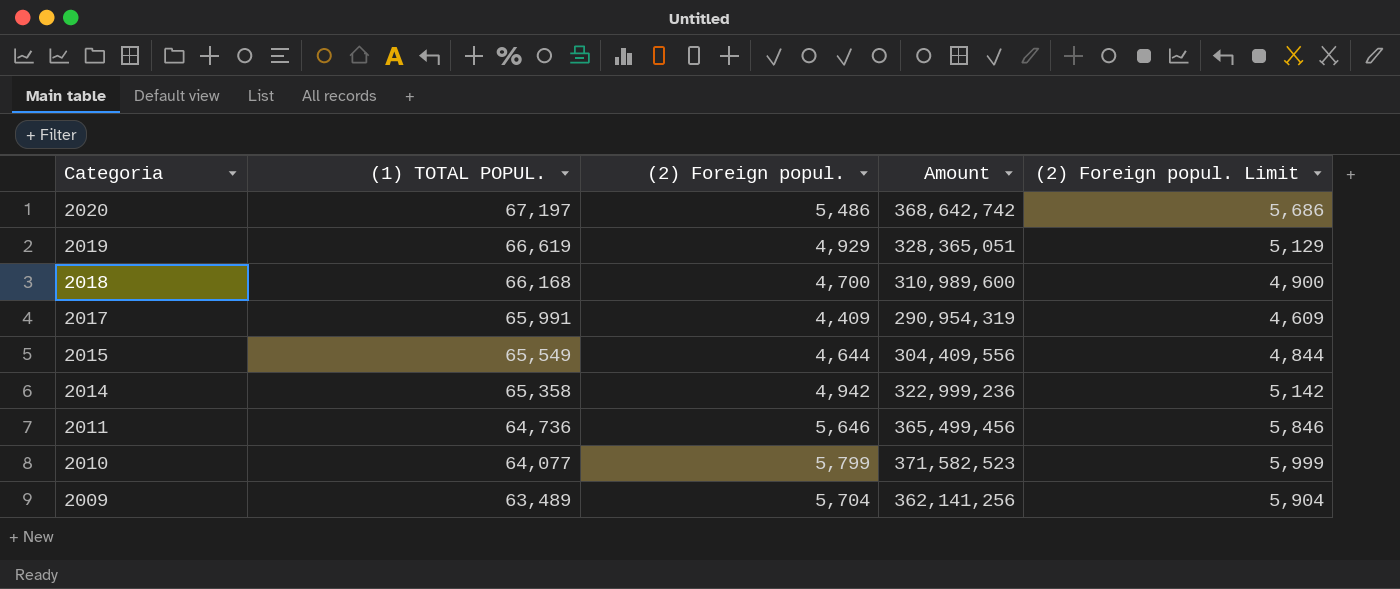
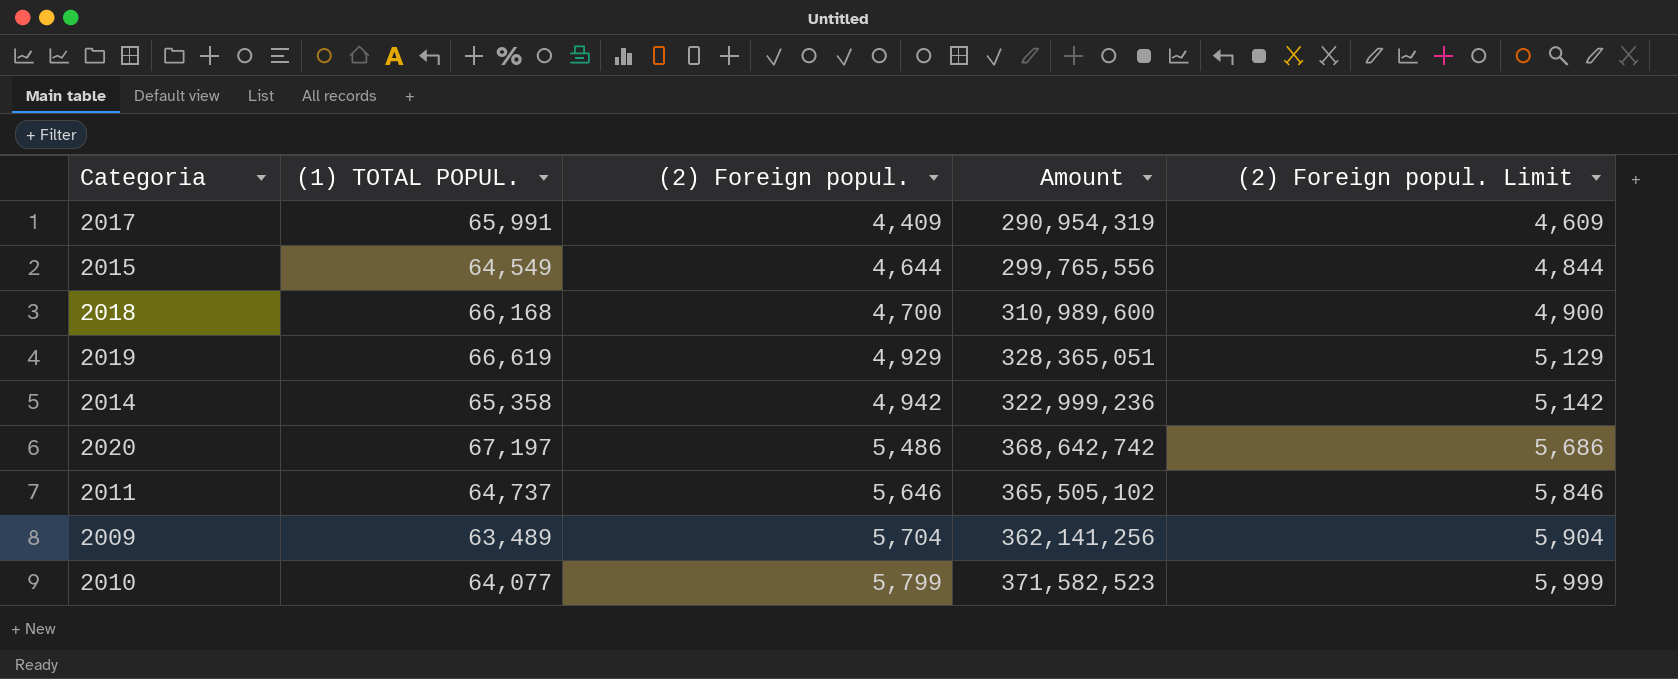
row order: Categoria descending -> (2) Foreign popul. ascending
2015 | (1) TOTAL POPUL.: 65,549 -> 64,549
2015 | Amount: 304,409,556 -> 299,765,556
2011 | (1) TOTAL POPUL.: 64,736 -> 64,737
2011 | Amount: 365,499,456 -> 365,505,102

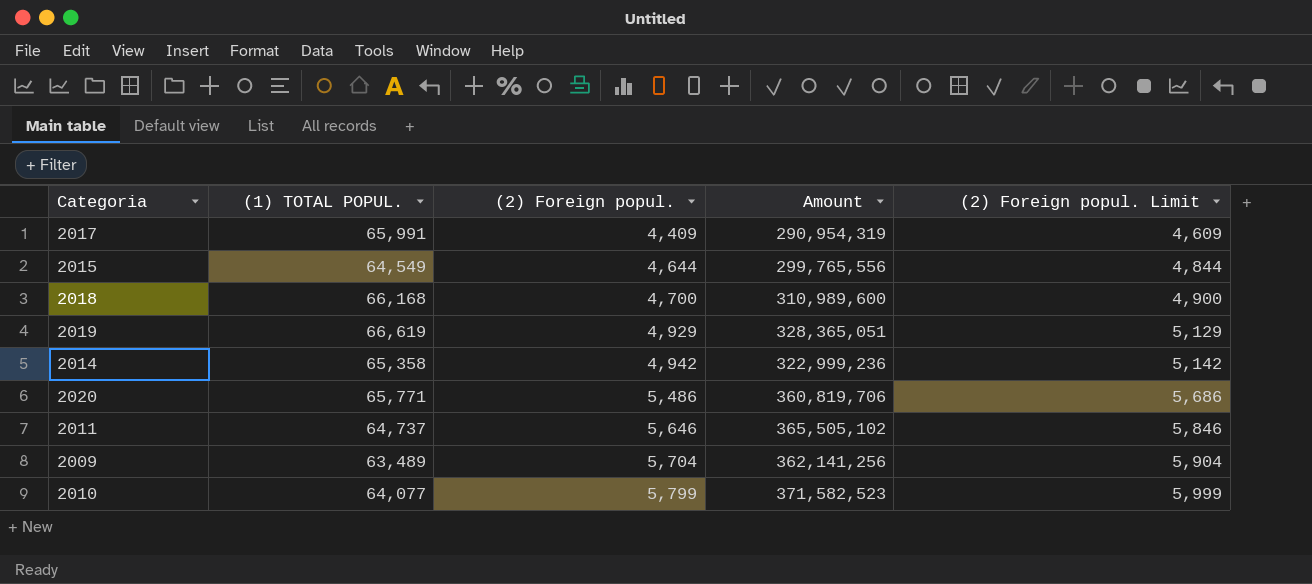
2020 | (1) TOTAL POPUL.: 67,197 -> 65,771
2020 | Amount: 368,642,742 -> 360,819,706

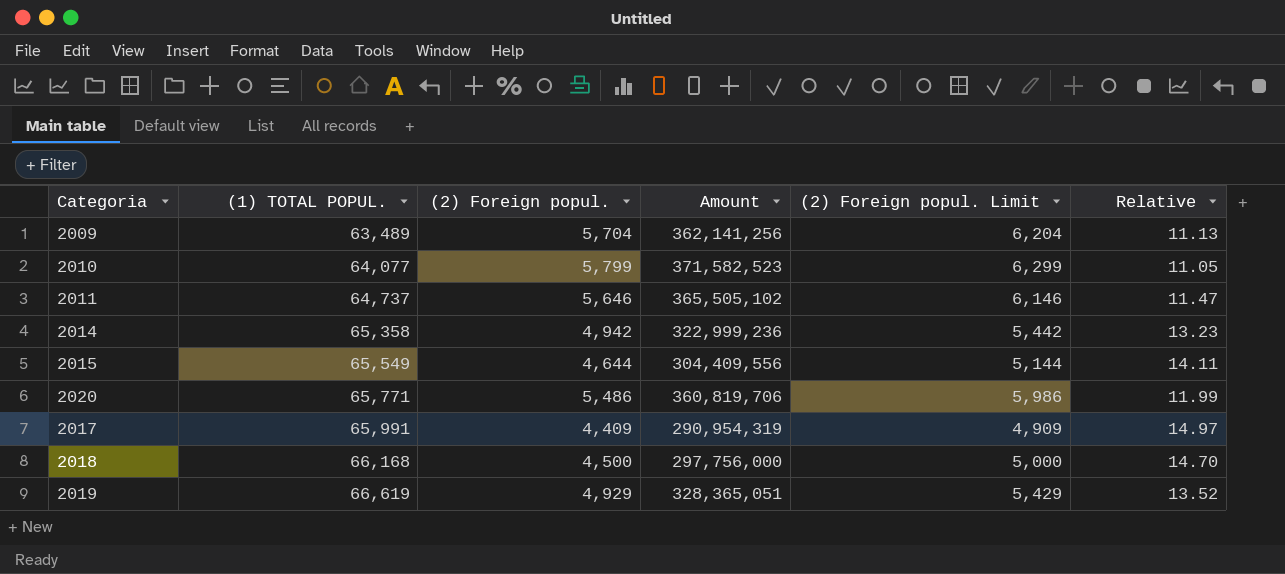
row order: (2) Foreign popul. ascending -> (1) TOTAL POPUL. ascending
column (2) Foreign popul. Limit | formula: [(2) Foreign popul.] + 200 -> [(2) Foreign popul.] + 500
column Relative | formula: none -> [(1) TOTAL POPUL.] / [(2) Foreign popul.]
2015 | (1) TOTAL POPUL.: 64,549 -> 65,549
2015 | Amount: 299,765,556 -> 304,409,556
2018 | (2) Foreign popul.: 4,700 -> 4,500
2018 | Amount: 310,989,600 -> 297,756,000

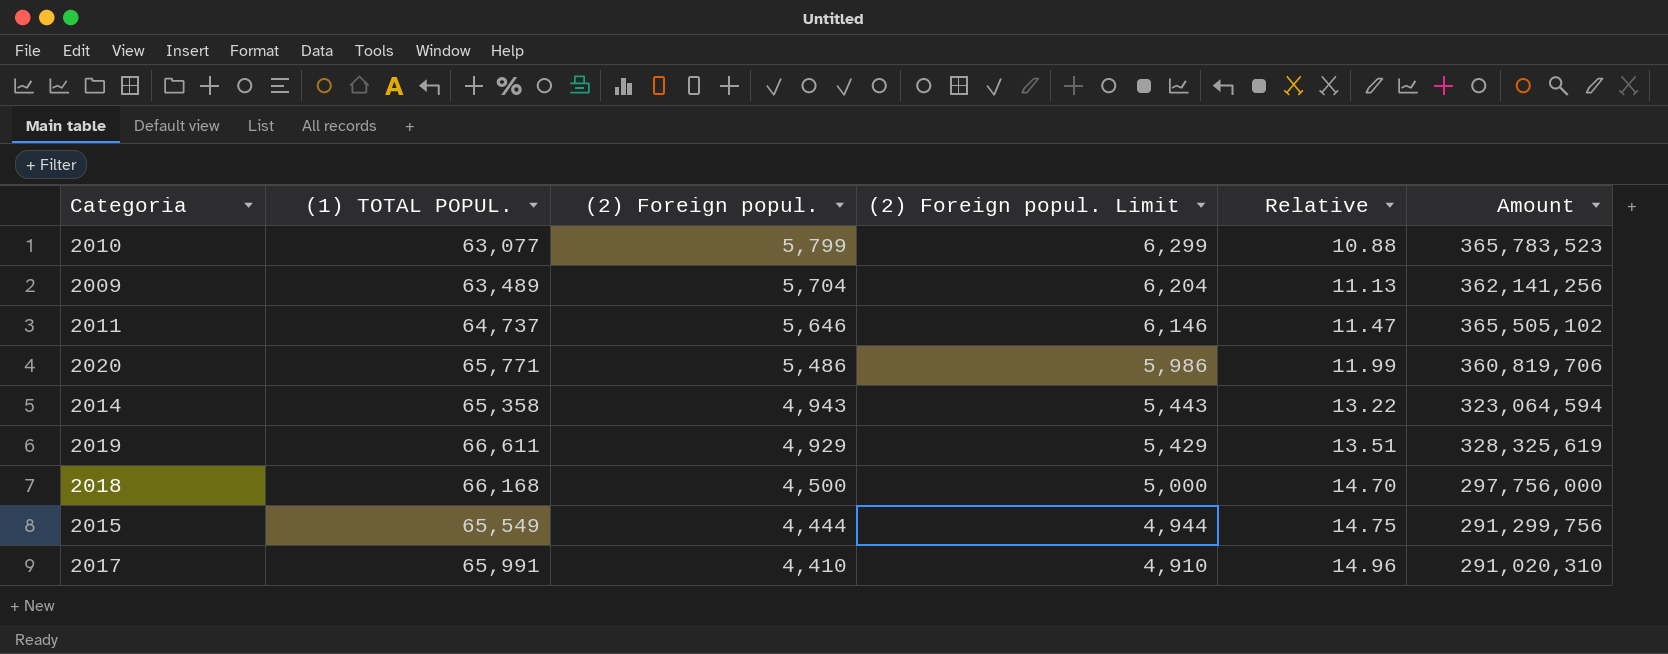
row order: (1) TOTAL POPUL. ascending -> (2) Foreign popul. descending
column Amount | position: 4 -> 6
2010 | (1) TOTAL POPUL.: 64,077 -> 63,077
2010 | Relative: 11.05 -> 10.88
2010 | Amount: 371,582,523 -> 365,783,523
2014 | (2) Foreign popul.: 4,942 -> 4,943
2014 | (2) Foreign popul. Limit: 5,442 -> 5,443
2014 | Relative: 13.23 -> 13.22
2014 | Amount: 322,999,236 -> 323,064,594
2019 | (1) TOTAL POPUL.: 66,619 -> 66,611
2019 | Relative: 13.52 -> 13.51
2019 | Amount: 328,365,051 -> 328,325,619
2015 | (2) Foreign popul.: 4,644 -> 4,444
2015 | (2) Foreign popul. Limit: 5,144 -> 4,944
2015 | Relative: 14.11 -> 14.75
2015 | Amount: 304,409,556 -> 291,299,756
2017 | (2) Foreign popul.: 4,409 -> 4,410
2017 | (2) Foreign popul. Limit: 4,909 -> 4,910
2017 | Relative: 14.97 -> 14.96
2017 | Amount: 290,954,319 -> 291,020,310

